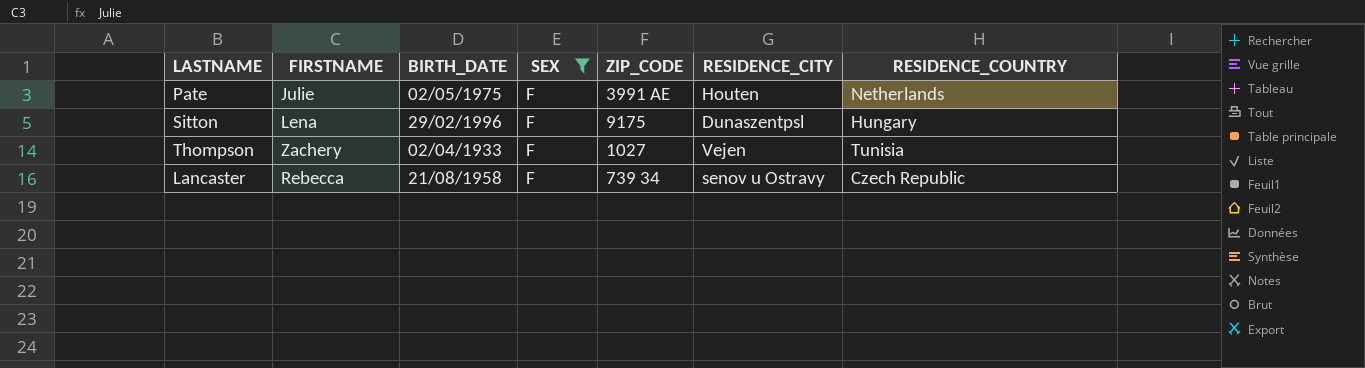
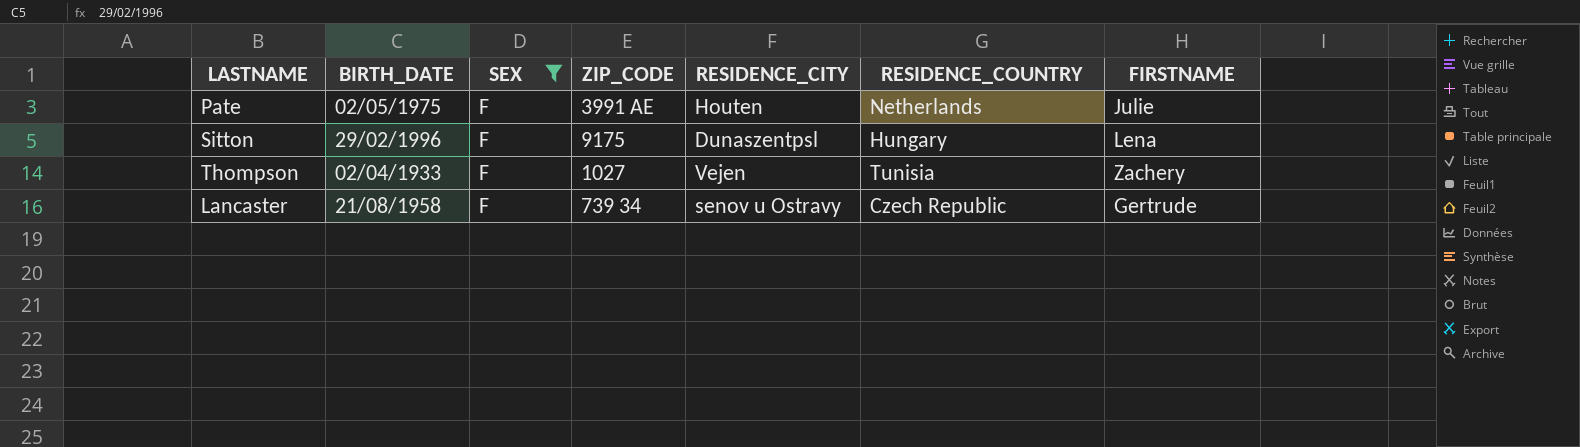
column FIRSTNAME | position: 2 -> 7
Lancaster | FIRSTNAME: Rebecca -> Gertrude

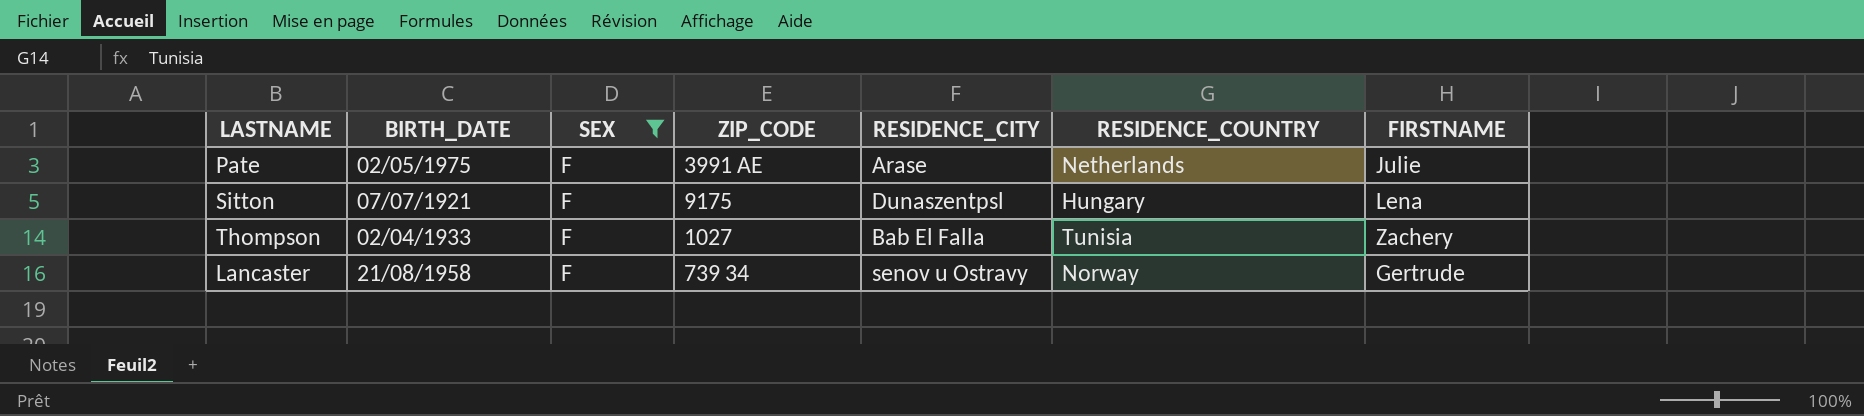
Pate | RESIDENCE_CITY: Houten -> Arase
Sitton | BIRTH_DATE: 29/02/1996 -> 07/07/1921
Thompson | RESIDENCE_CITY: Vejen -> Bab El Falla
Lancaster | RESIDENCE_COUNTRY: Czech Republic -> Norway

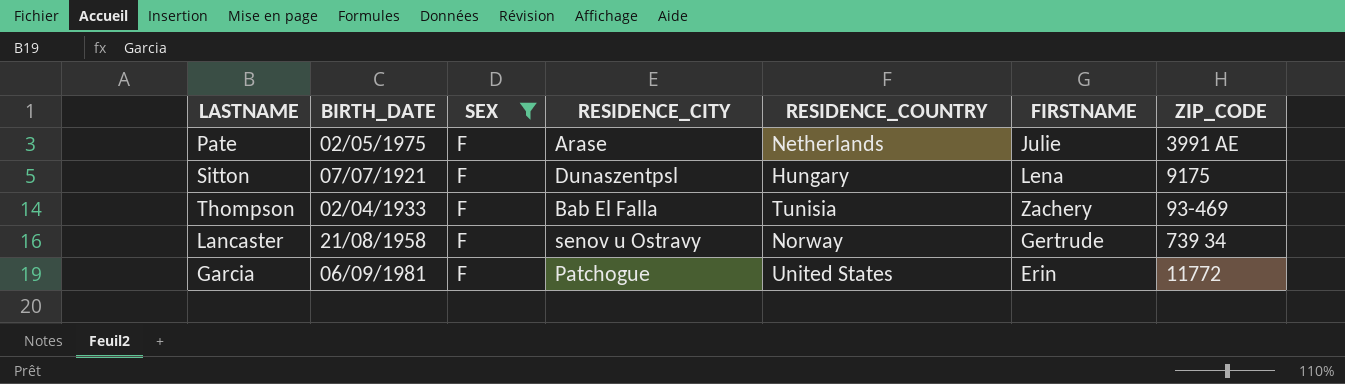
column ZIP_CODE | position: 4 -> 7
Thompson | ZIP_CODE: 1027 -> 93-469
row Garcia: none -> 06/09/1981 | F | Patchogue | United States | Erin | 11772

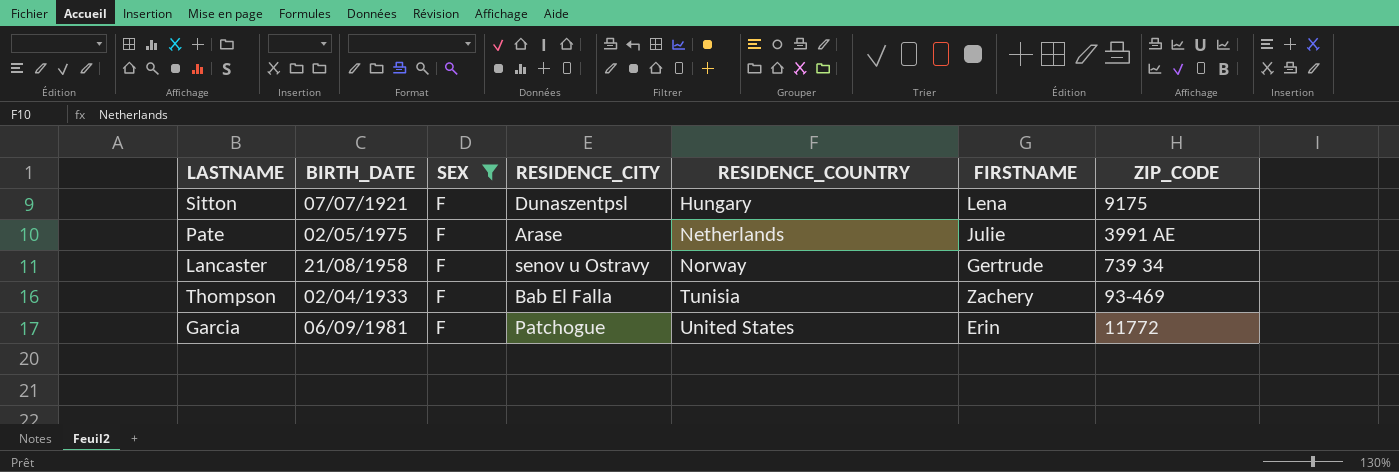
row order: none -> RESIDENCE_COUNTRY ascending

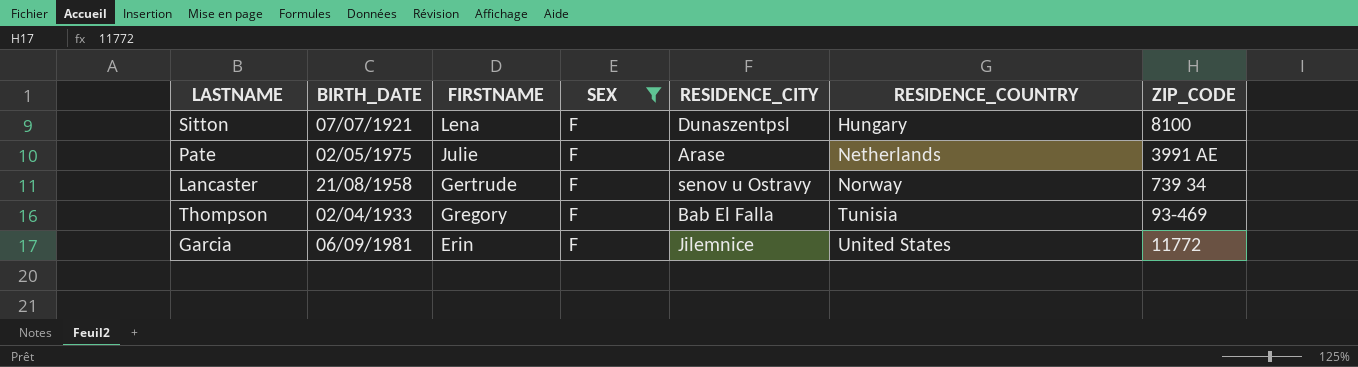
column FIRSTNAME | position: 6 -> 3
Sitton | ZIP_CODE: 9175 -> 8100
Thompson | FIRSTNAME: Zachery -> Gregory
Garcia | RESIDENCE_CITY: Patchogue -> Jilemnice

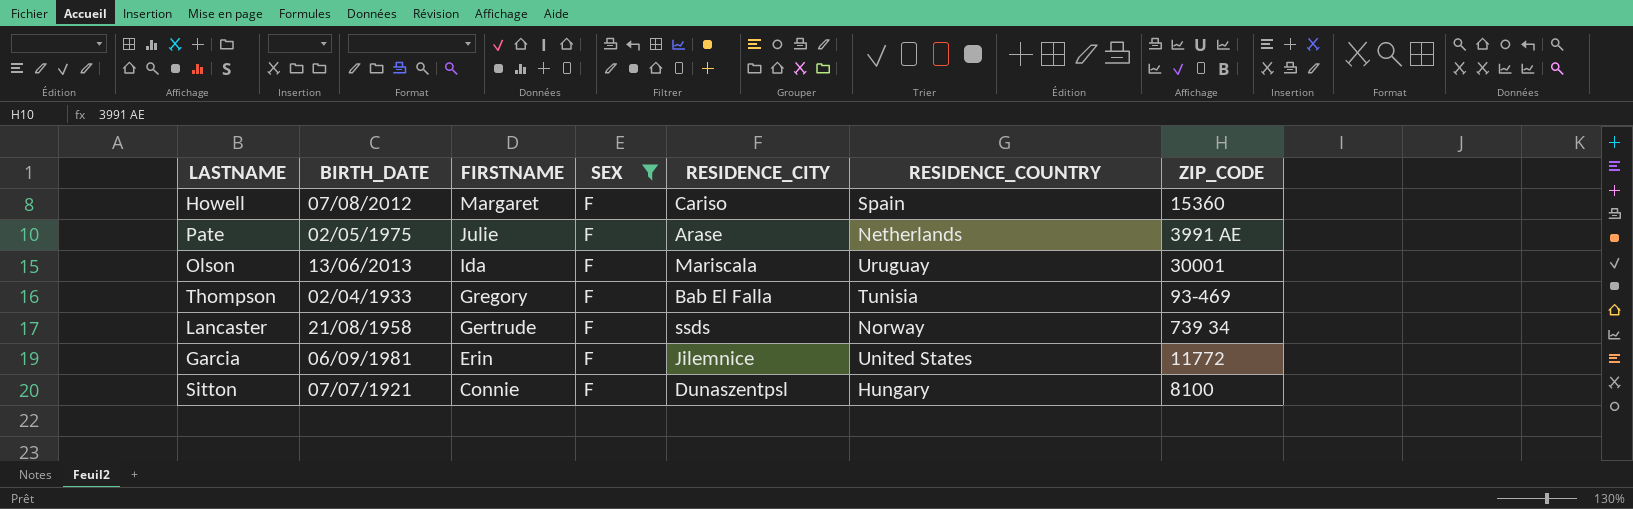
row order: RESIDENCE_COUNTRY ascending -> FIRSTNAME descending
row Howell: none -> 07/08/2012 | Margaret | F | Cariso | Spain | 15360
row Olson: none -> 13/06/2013 | Ida | F | Mariscala | Uruguay | 30001
Lancaster | RESIDENCE_CITY: senov u Ostravy -> ssds
Sitton | FIRSTNAME: Lena -> Connie

